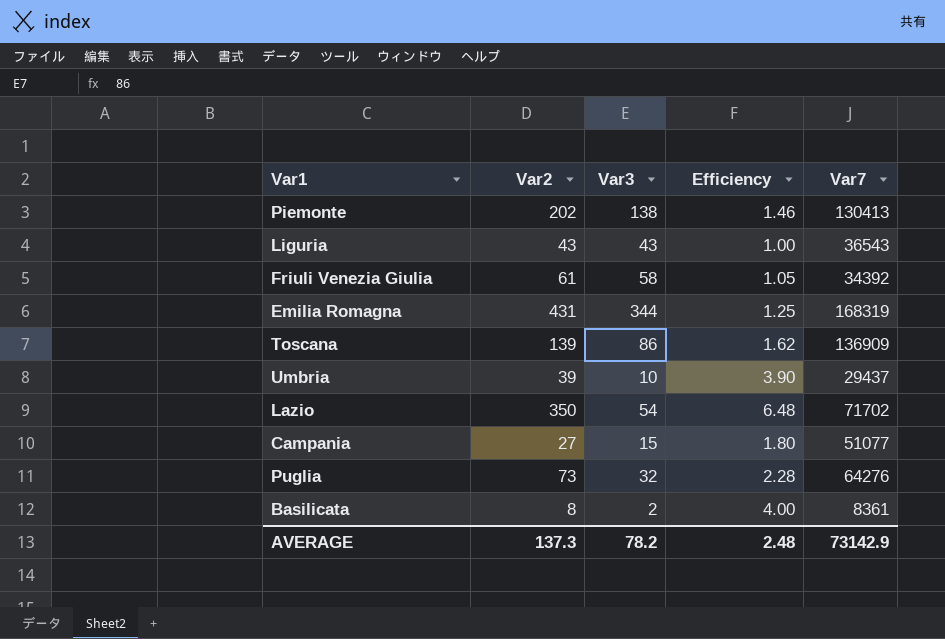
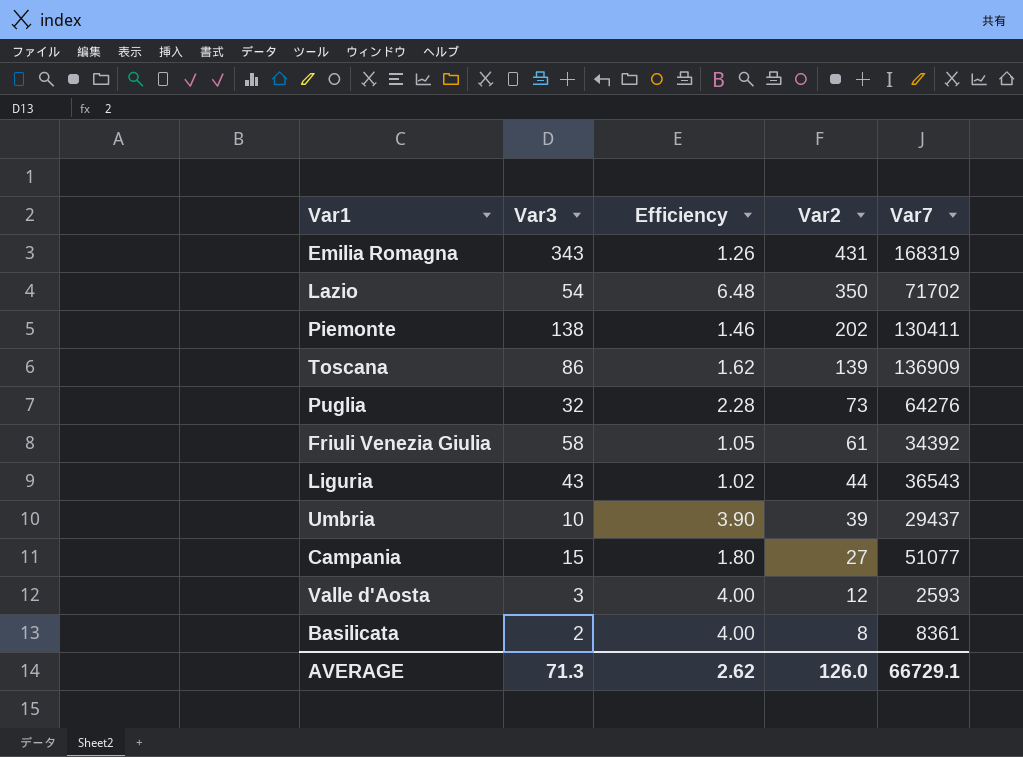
row order: none -> Var2 descending
column Var2 | position: 2 -> 4
Emilia Romagna | Var3: 344 -> 343
Emilia Romagna | Efficiency: 1.25 -> 1.26
Piemonte | Var7: 130413 -> 130411
Liguria | Efficiency: 1.00 -> 1.02
Liguria | Var2: 43 -> 44
row Valle d'Aosta: none -> 3 | 4.00 | 12 | 2593
AVERAGE | Var3: 78.2 -> 71.3
AVERAGE | Efficiency: 2.48 -> 2.62
AVERAGE | Var2: 137.3 -> 126.0
AVERAGE | Var7: 73142.9 -> 66729.1

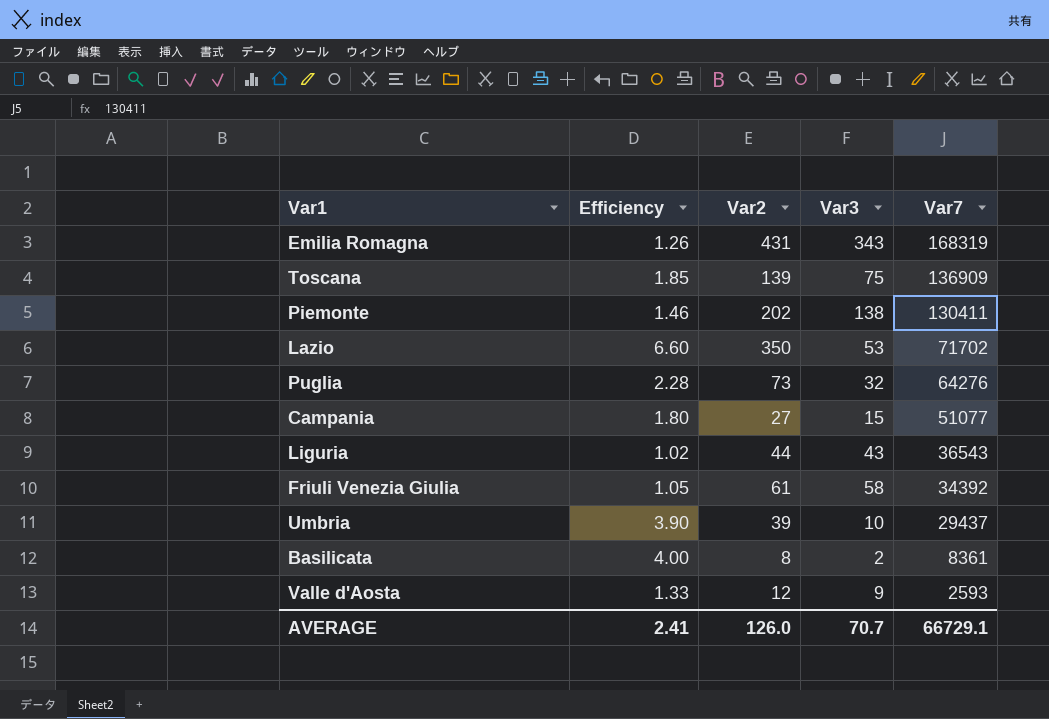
row order: Var2 descending -> Var7 descending
column Var3 | position: 2 -> 4
Toscana | Efficiency: 1.62 -> 1.85
Toscana | Var3: 86 -> 75
Lazio | Efficiency: 6.48 -> 6.60
Lazio | Var3: 54 -> 53
Valle d'Aosta | Efficiency: 4.00 -> 1.33
Valle d'Aosta | Var3: 3 -> 9
AVERAGE | Efficiency: 2.62 -> 2.41
AVERAGE | Var3: 71.3 -> 70.7

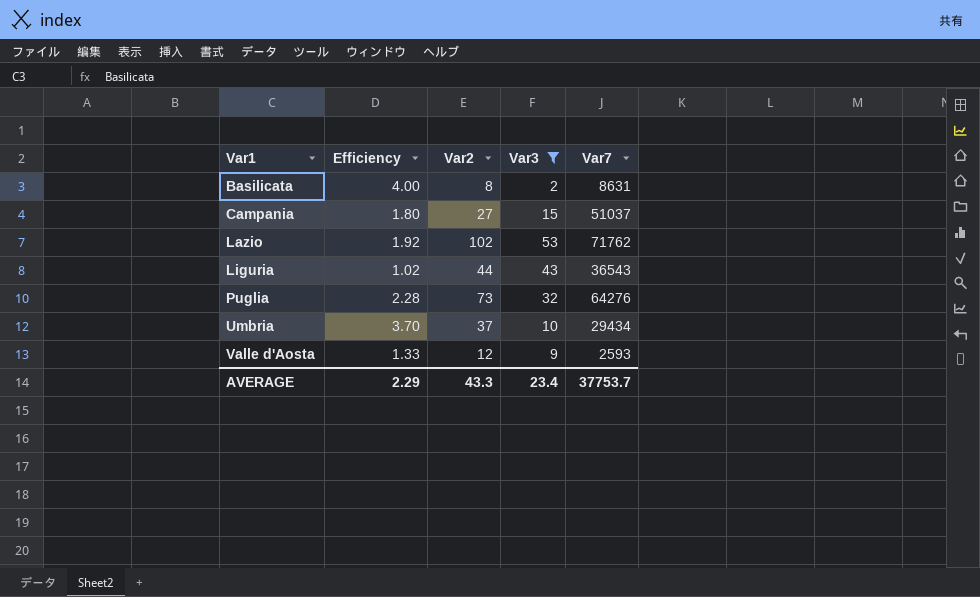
filter: none -> Var3 <= 53
row order: Var7 descending -> Var1 ascending
Basilicata | Var7: 8361 -> 8631
Campania | Var7: 51077 -> 51037
Lazio | Efficiency: 6.60 -> 1.92
Lazio | Var2: 350 -> 102
Lazio | Var7: 71702 -> 71762
Umbria | Efficiency: 3.90 -> 3.70
Umbria | Var2: 39 -> 37
Umbria | Var7: 29437 -> 29434
AVERAGE | Efficiency: 2.41 -> 2.29
AVERAGE | Var2: 126.0 -> 43.3
AVERAGE | Var3: 70.7 -> 23.4
AVERAGE | Var7: 66729.1 -> 37753.7

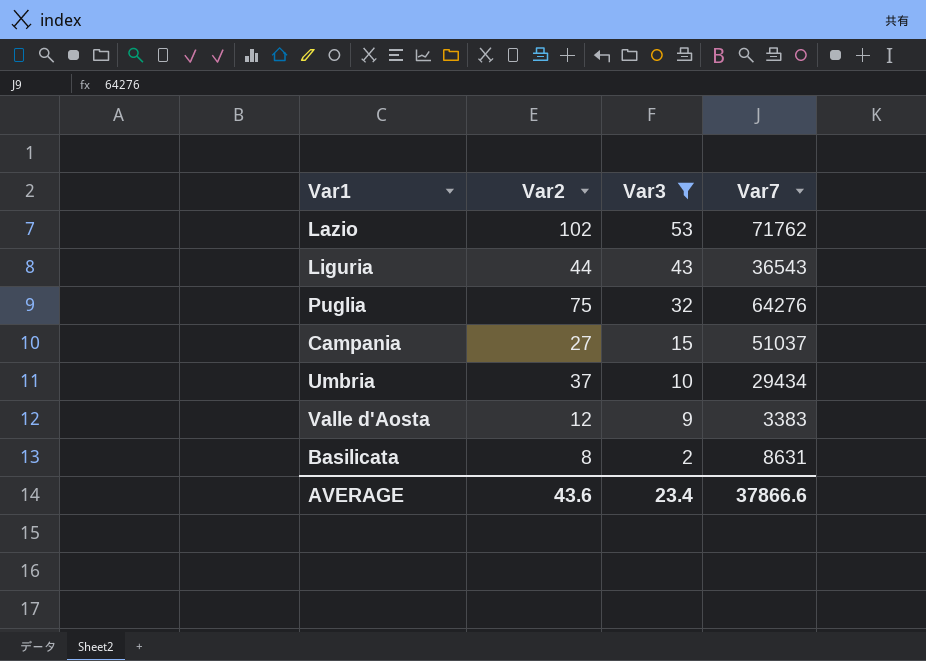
row order: Var1 ascending -> Var3 descending
column Efficiency | formula: [Var2] / [Var3] -> none
Puglia | Var2: 73 -> 75
Valle d'Aosta | Var7: 2593 -> 3383
AVERAGE | Var2: 43.3 -> 43.6
AVERAGE | Var7: 37753.7 -> 37866.6

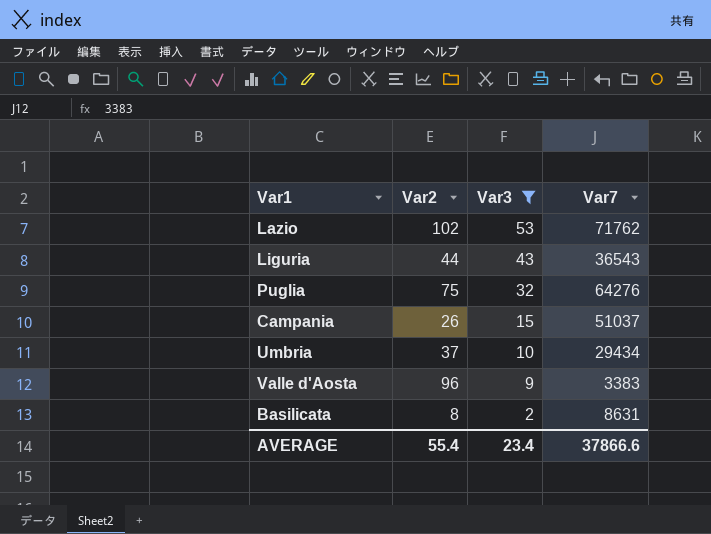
Campania | Var2: 27 -> 26
Valle d'Aosta | Var2: 12 -> 96
AVERAGE | Var2: 43.6 -> 55.4

